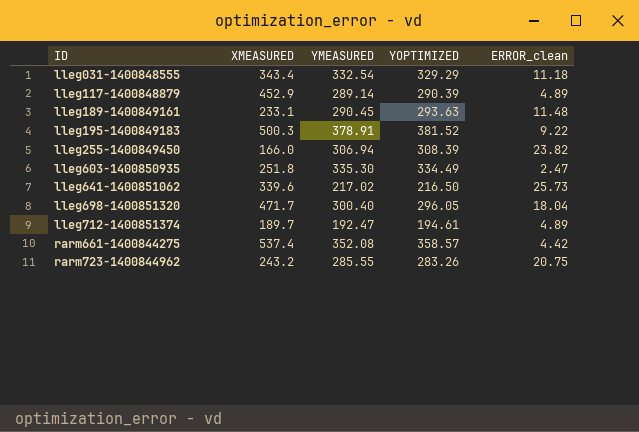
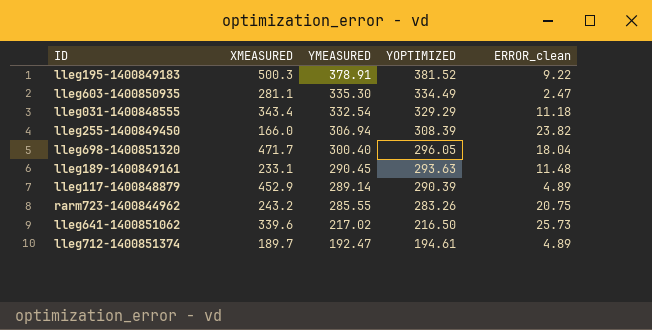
row order: ID ascending -> YMEASURED descending
row rarm661-1400844275: 537.4 | 352.08 | 358.57 | 4.42 -> none
lleg603-1400850935 | XMEASURED: 251.8 -> 281.1

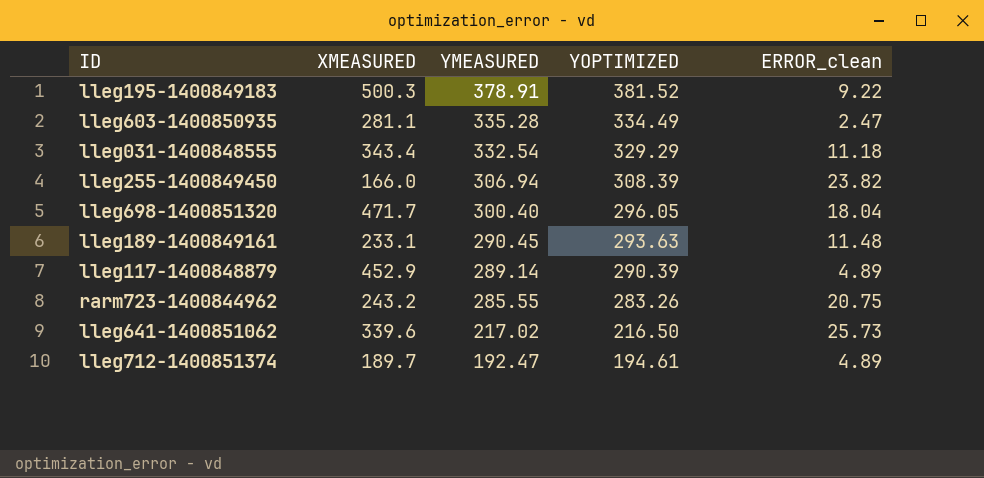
lleg603-1400850935 | YMEASURED: 335.30 -> 335.28

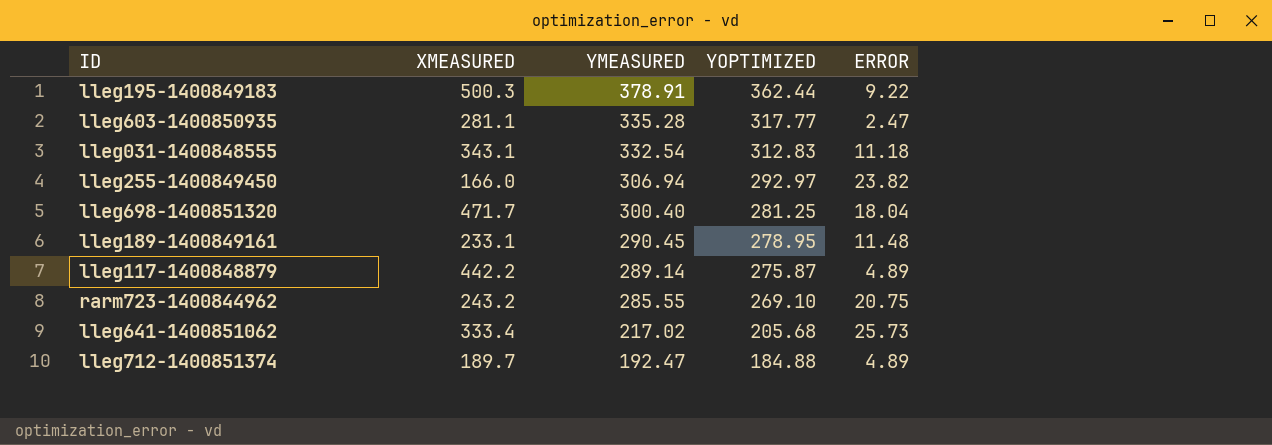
column name: ERROR_clean -> ERROR
lleg195-1400849183 | YOPTIMIZED: 381.52 -> 362.44
lleg603-1400850935 | YOPTIMIZED: 334.49 -> 317.77
lleg031-1400848555 | XMEASURED: 343.4 -> 343.1
lleg031-1400848555 | YOPTIMIZED: 329.29 -> 312.83
lleg255-1400849450 | YOPTIMIZED: 308.39 -> 292.97
lleg698-1400851320 | YOPTIMIZED: 296.05 -> 281.25
lleg189-1400849161 | YOPTIMIZED: 293.63 -> 278.95
lleg117-1400848879 | XMEASURED: 452.9 -> 442.2
lleg117-1400848879 | YOPTIMIZED: 290.39 -> 275.87
rarm723-1400844962 | YOPTIMIZED: 283.26 -> 269.10
lleg641-1400851062 | XMEASURED: 339.6 -> 333.4
lleg641-1400851062 | YOPTIMIZED: 216.50 -> 205.68
lleg712-1400851374 | YOPTIMIZED: 194.61 -> 184.88

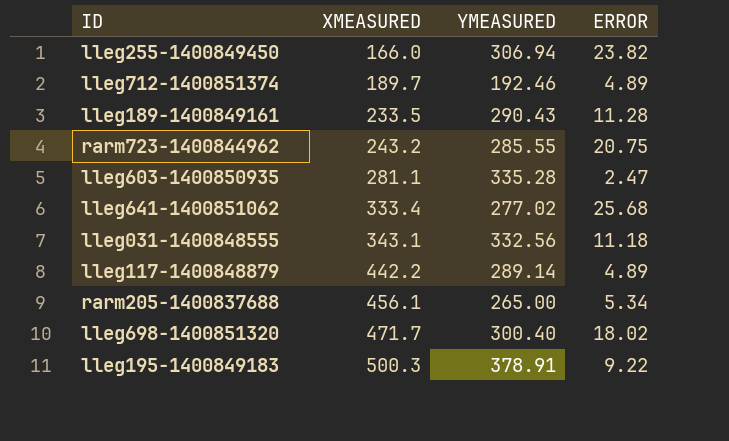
row order: YMEASURED descending -> XMEASURED ascending
column YOPTIMIZED | position: 4 -> none
lleg712-1400851374 | YMEASURED: 192.47 -> 192.46
lleg189-1400849161 | XMEASURED: 233.1 -> 233.5
lleg189-1400849161 | YMEASURED: 290.45 -> 290.43
lleg189-1400849161 | ERROR: 11.48 -> 11.28
lleg641-1400851062 | YMEASURED: 217.02 -> 277.02
lleg641-1400851062 | ERROR: 25.73 -> 25.68
lleg031-1400848555 | YMEASURED: 332.54 -> 332.56
row rarm205-1400837688: none -> 456.1 | 265.00 | 5.34
lleg698-1400851320 | ERROR: 18.04 -> 18.02

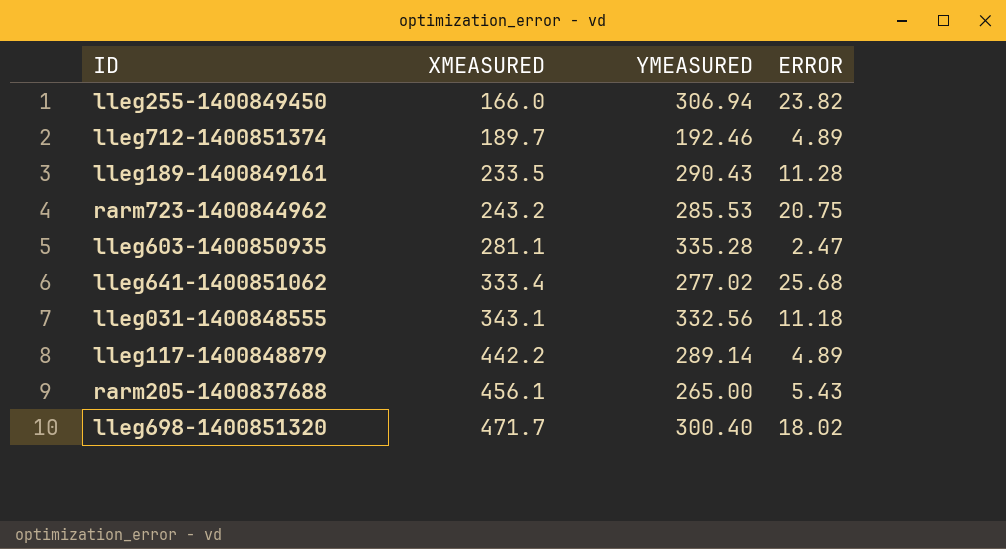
row lleg195-1400849183: 500.3 | 378.91 | 9.22 -> none
rarm723-1400844962 | YMEASURED: 285.55 -> 285.53
rarm205-1400837688 | ERROR: 5.34 -> 5.43

